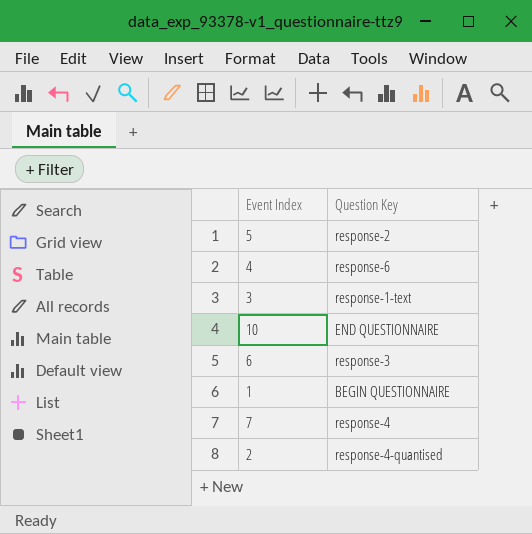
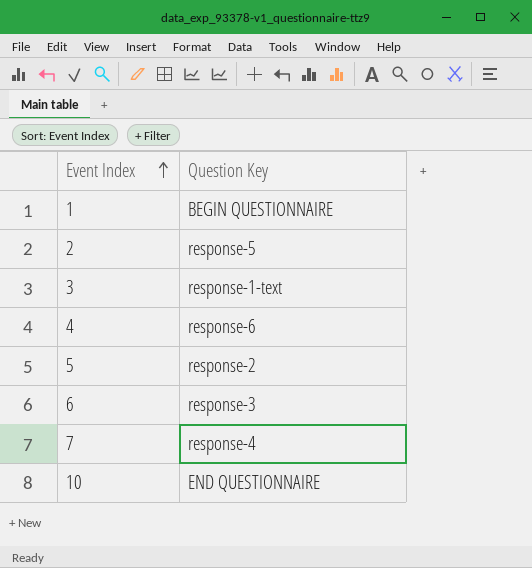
row order: none -> Event Index ascending
2 | Question Key: response-4-quantised -> response-5

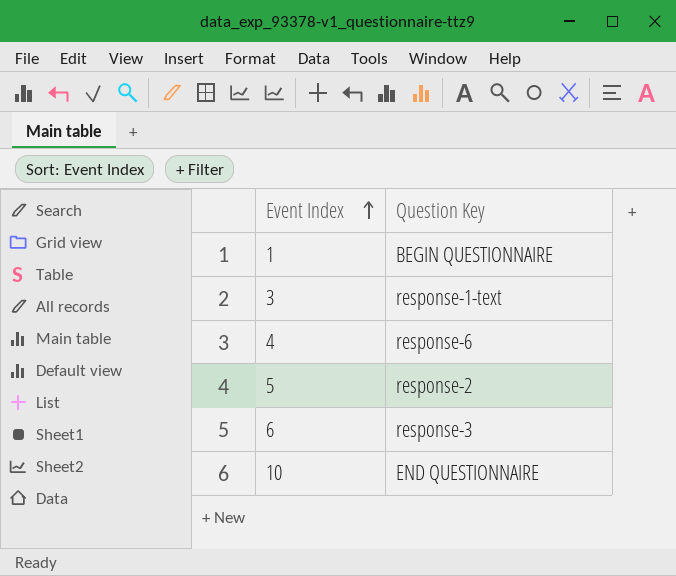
row 2: response-5 -> none
row 7: response-4 -> none

